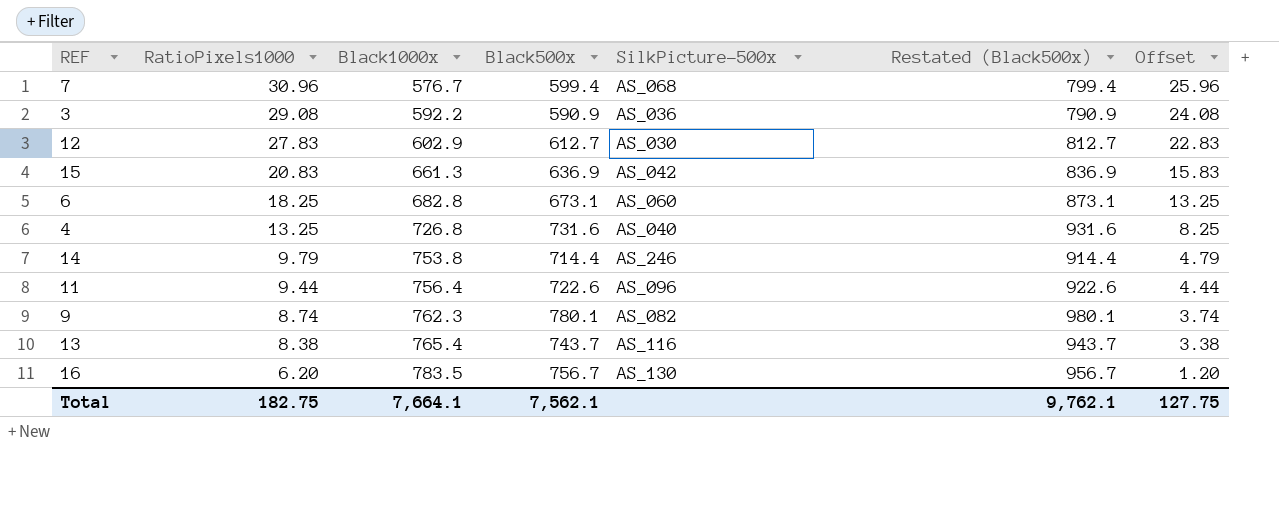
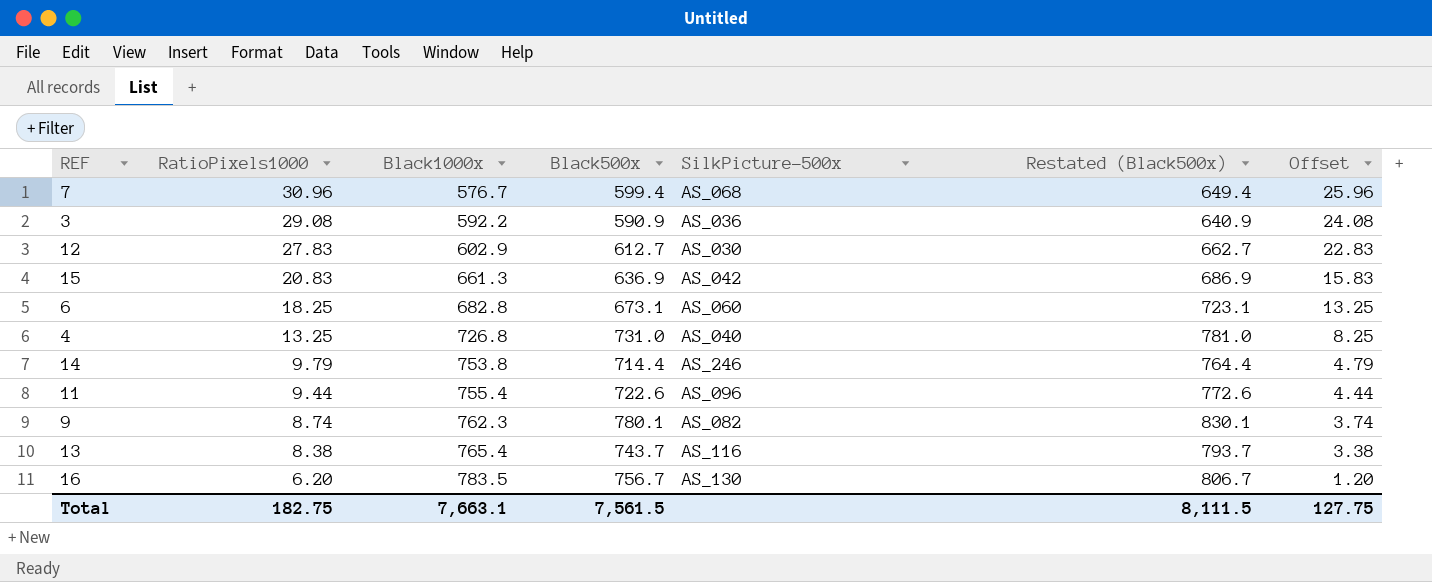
column Restated (Black500x) | formula: [Black500x] + 200 -> [Black500x] + 50
4 | Black500x: 731.6 -> 731.0
11 | Black1000x: 756.4 -> 755.4
Total | Black1000x: 7,664.1 -> 7,663.1
Total | Black500x: 7,562.1 -> 7,561.5
Total | Restated (Black500x): 9,762.1 -> 8,111.5

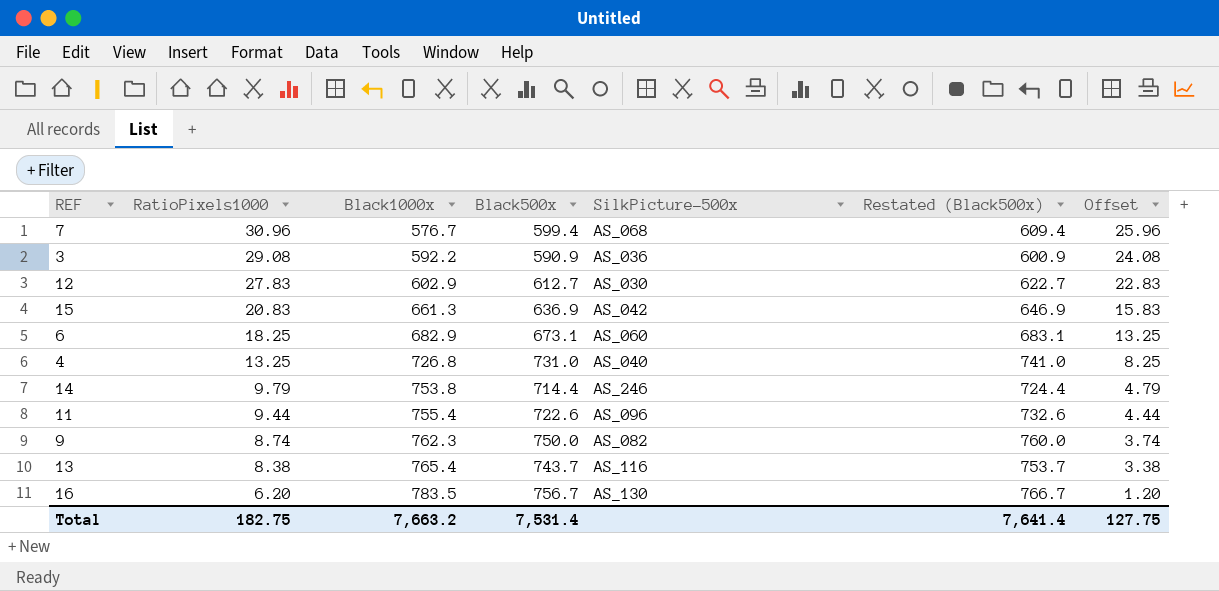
column Restated (Black500x) | formula: [Black500x] + 50 -> [Black500x] + 10
6 | Black1000x: 682.8 -> 682.9
9 | Black500x: 780.1 -> 750.0
Total | Black1000x: 7,663.1 -> 7,663.2
Total | Black500x: 7,561.5 -> 7,531.4
Total | Restated (Black500x): 8,111.5 -> 7,641.4

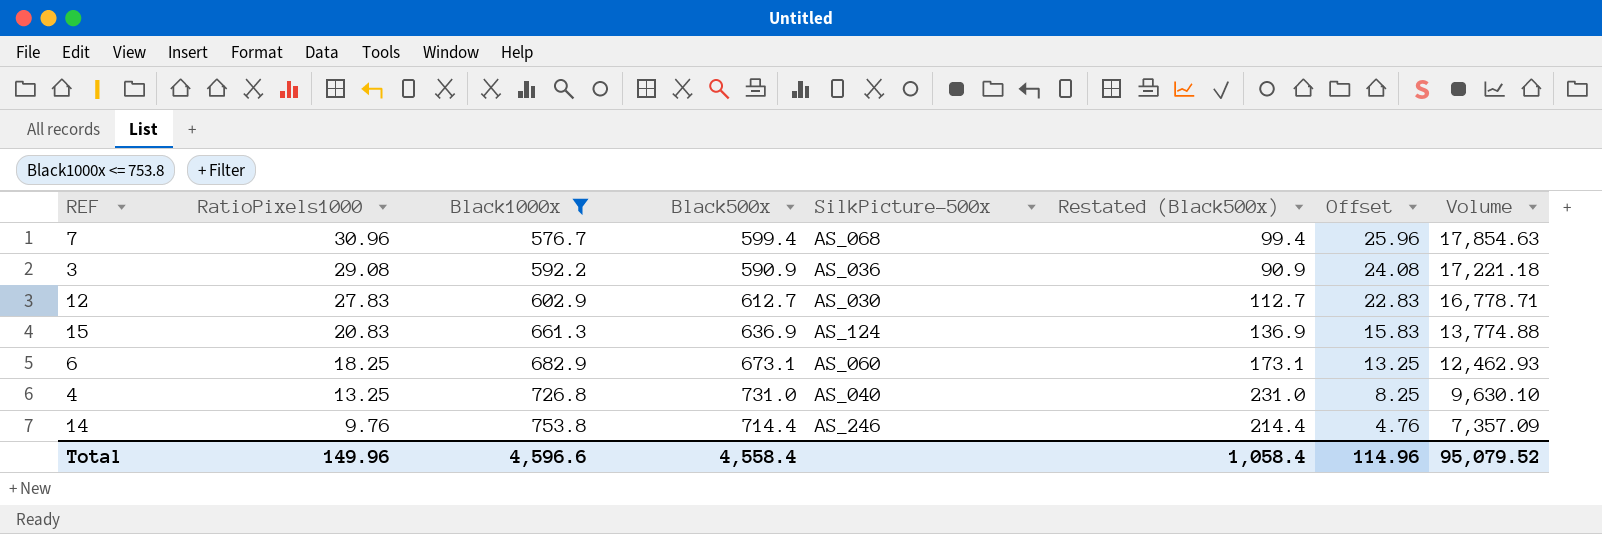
filter: none -> Black1000x <= 753.8
column Restated (Black500x) | formula: [Black500x] + 10 -> [Black500x] - 500
column Volume | formula: none -> [RatioPixels1000] * [Black1000x]
15 | SilkPicture-500x: AS_042 -> AS_124
14 | RatioPixels1000: 9.79 -> 9.76
14 | Offset: 4.79 -> 4.76
Total | RatioPixels1000: 182.75 -> 149.96
Total | Black1000x: 7,663.2 -> 4,596.6
Total | Black500x: 7,531.4 -> 4,558.4
Total | Restated (Black500x): 7,641.4 -> 1,058.4
Total | Offset: 127.75 -> 114.96

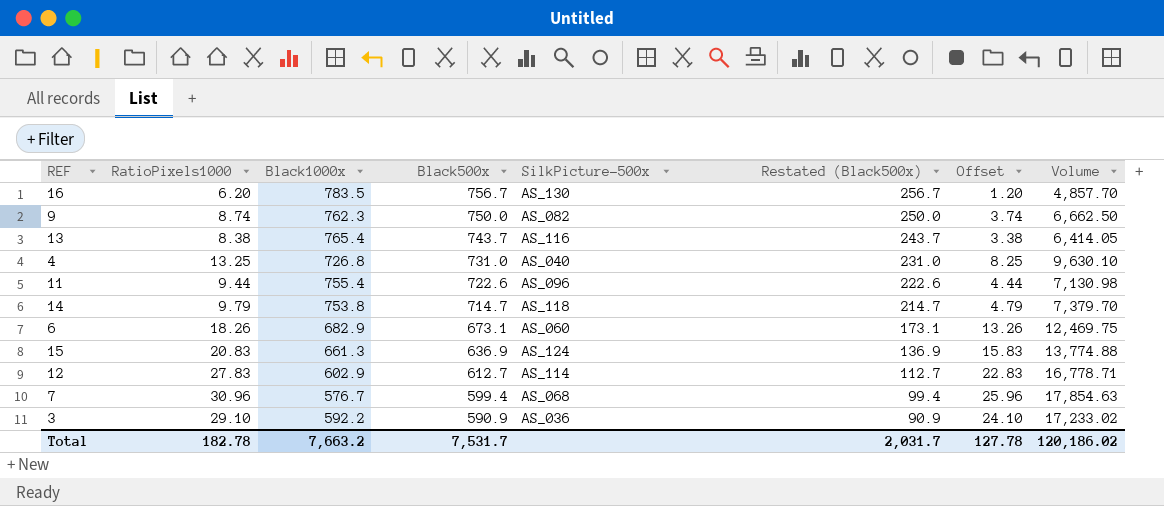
filter: Black1000x <= 753.8 -> none
row order: RatioPixels1000 descending -> Black500x descending
14 | RatioPixels1000: 9.76 -> 9.79
14 | Black500x: 714.4 -> 714.7
14 | SilkPicture-500x: AS_246 -> AS_118
14 | Restated (Black500x): 214.4 -> 214.7
14 | Offset: 4.76 -> 4.79
14 | Volume: 7,357.09 -> 7,379.70
6 | RatioPixels1000: 18.25 -> 18.26
6 | Offset: 13.25 -> 13.26
6 | Volume: 12,462.93 -> 12,469.75
12 | SilkPicture-500x: AS_030 -> AS_114
3 | RatioPixels1000: 29.08 -> 29.10
3 | Offset: 24.08 -> 24.10
3 | Volume: 17,221.18 -> 17,233.02
Total | RatioPixels1000: 149.96 -> 182.78
Total | Black1000x: 4,596.6 -> 7,663.2
Total | Black500x: 4,558.4 -> 7,531.7
Total | Restated (Black500x): 1,058.4 -> 2,031.7
Total | Offset: 114.96 -> 127.78
Total | Volume: 95,079.52 -> 120,186.02

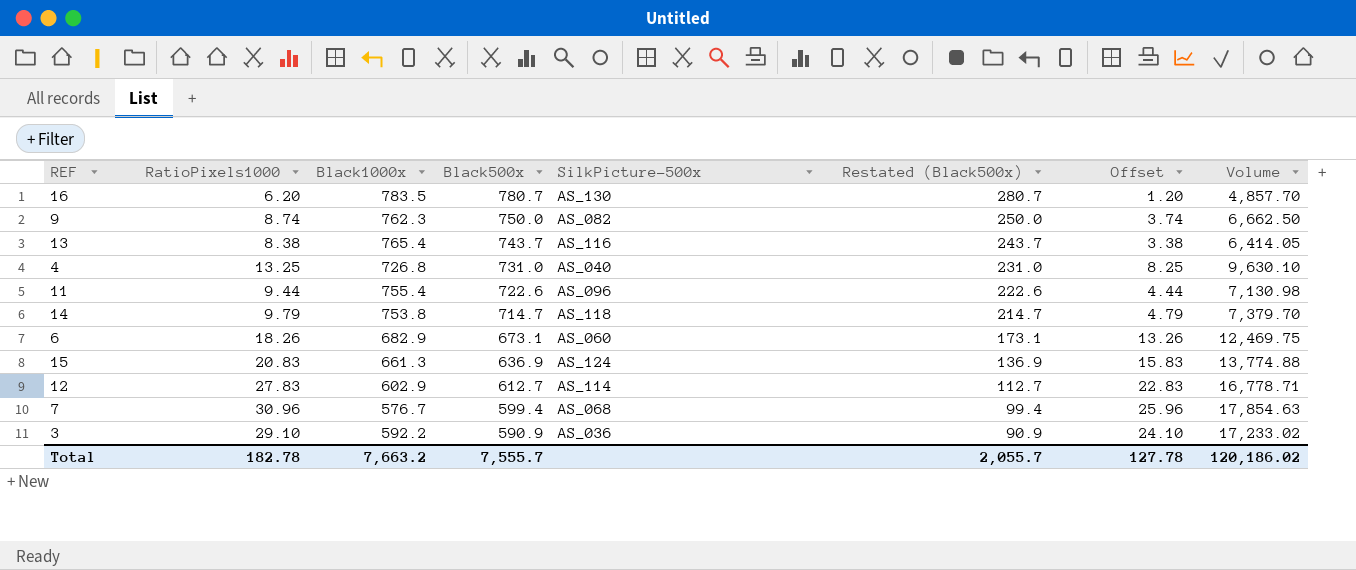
16 | Black500x: 756.7 -> 780.7
16 | Restated (Black500x): 256.7 -> 280.7
Total | Black500x: 7,531.7 -> 7,555.7
Total | Restated (Black500x): 2,031.7 -> 2,055.7

